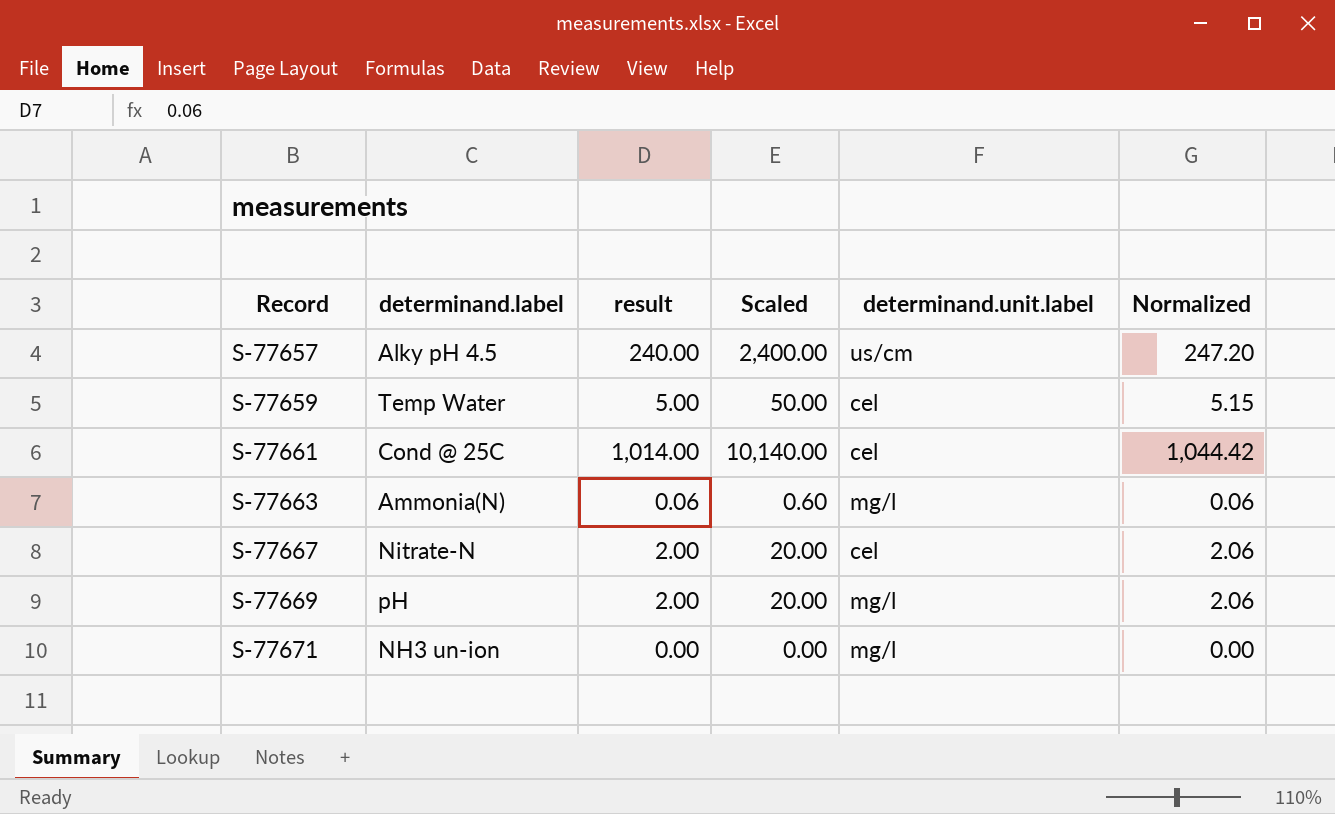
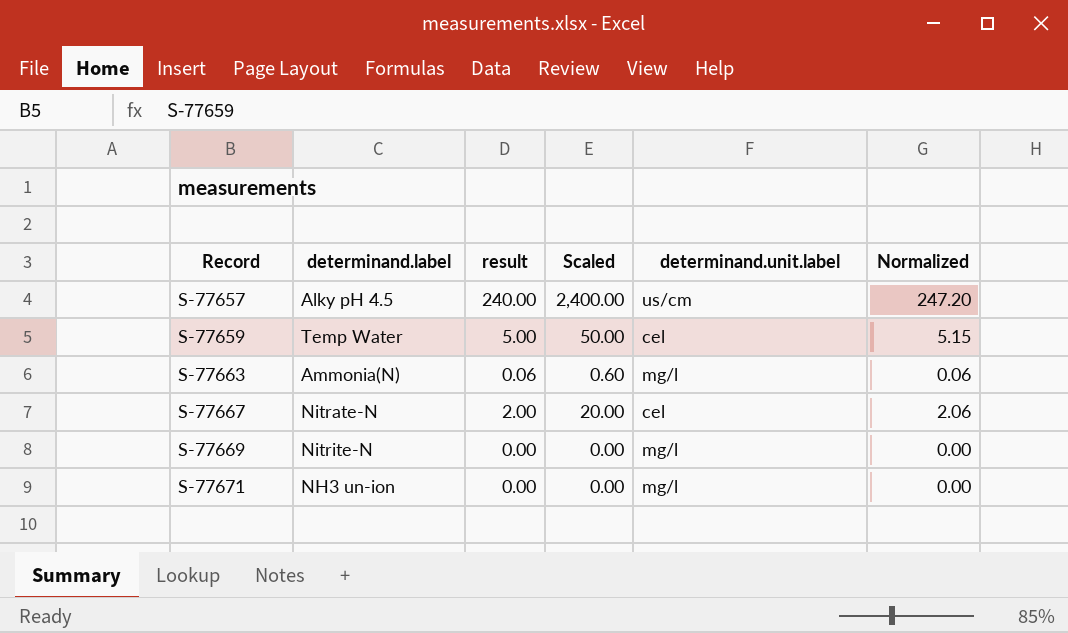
row S-77661: Cond @ 25C | 1,014.00 | 10,140.00 | cel | 1,044.42 -> none
S-77669 | determinand.label: pH -> Nitrite-N
S-77669 | result: 2.00 -> 0.00
S-77669 | Scaled: 20.00 -> 0.00
S-77669 | Normalized: 2.06 -> 0.00

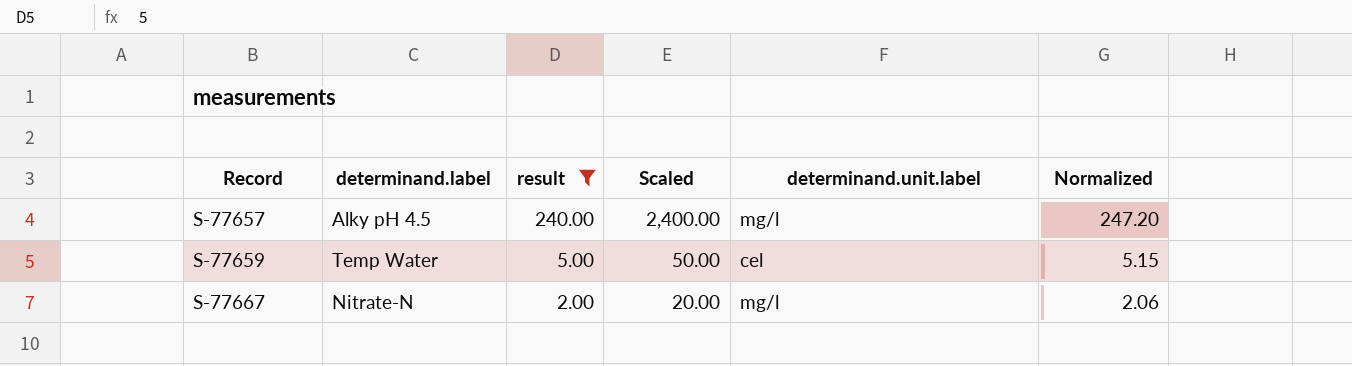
filter: none -> result >= 2.00
S-77657 | determinand.unit.label: us/cm -> mg/l
S-77667 | determinand.unit.label: cel -> mg/l

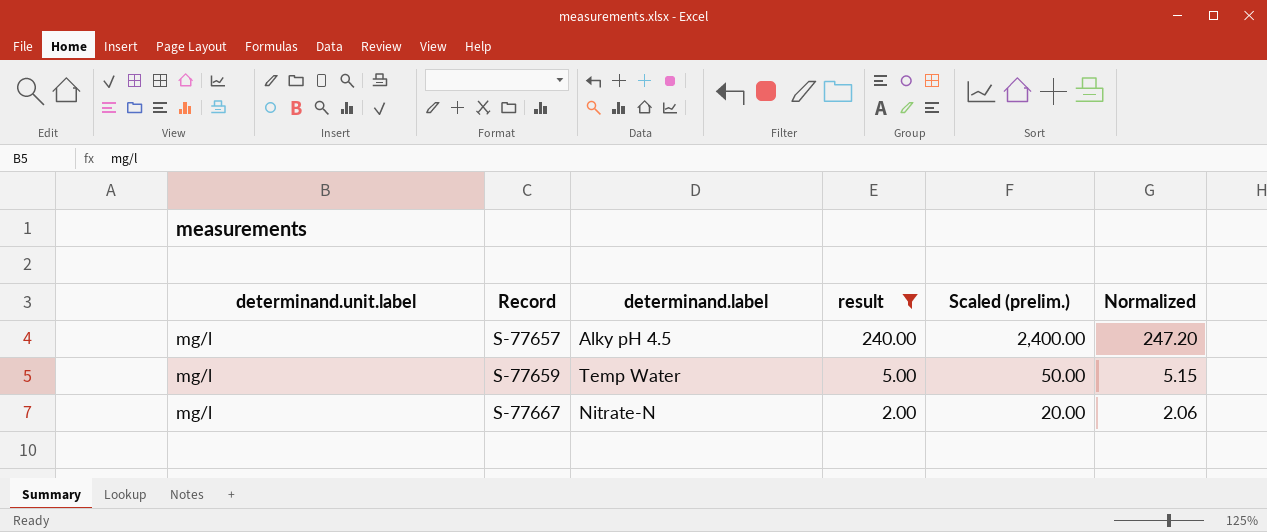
column determinand.unit.label | position: 5 -> 1
column name: Scaled -> Scaled (prelim.)
S-77659 | determinand.unit.label: cel -> mg/l

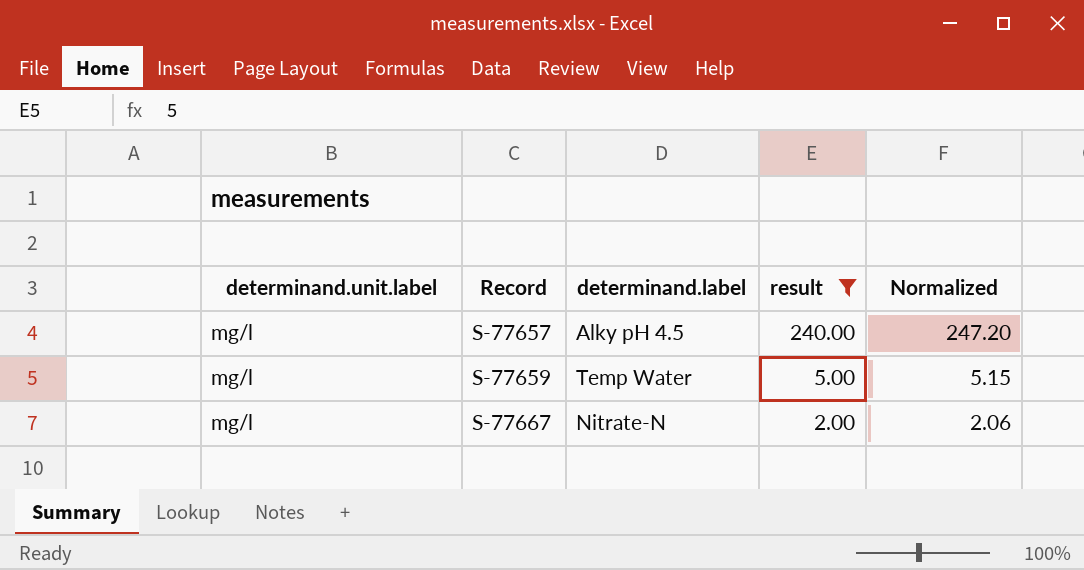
column Scaled (prelim.) | formula: [result] * 10 -> none

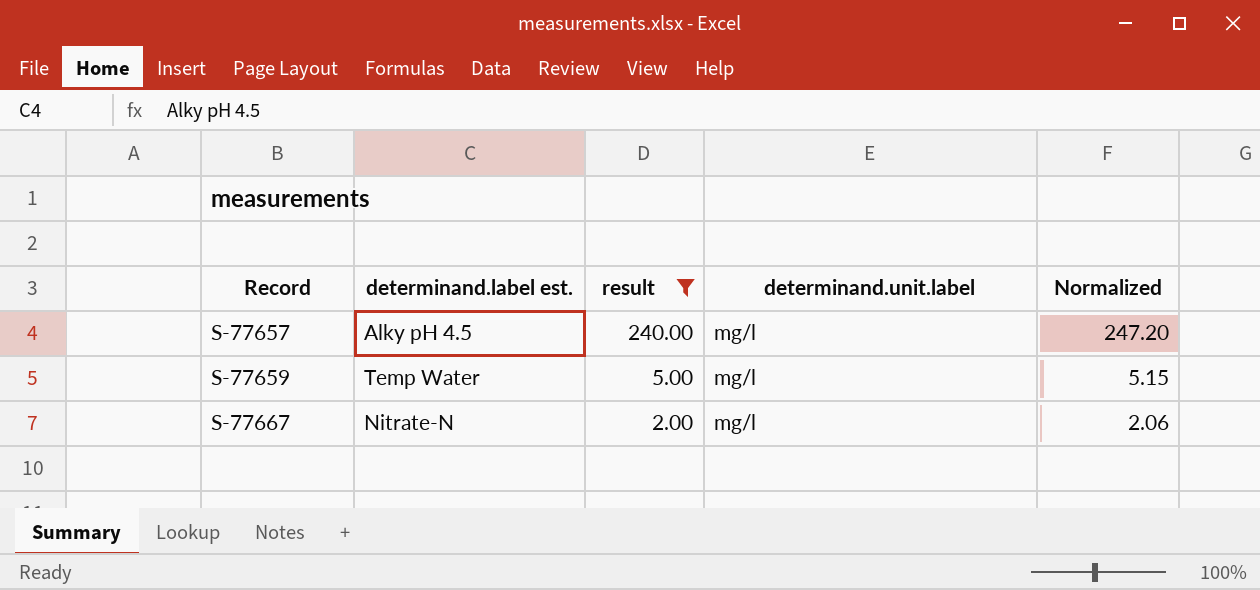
column name: determinand.label -> determinand.label est.
column determinand.unit.label | position: 1 -> 4

